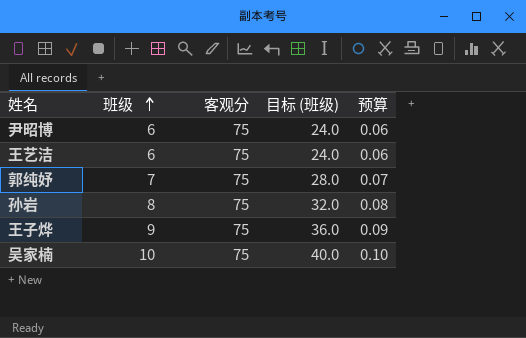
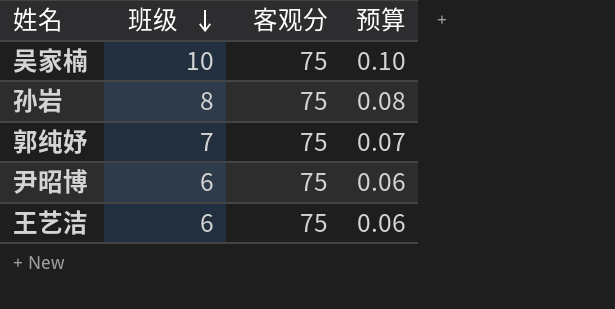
row order: 班级 ascending -> 班级 descending
column 目标 (班级) | formula: [班级] * 4 -> none
row 王子烨: 9 | 75 | 36.0 | 0.09 -> none

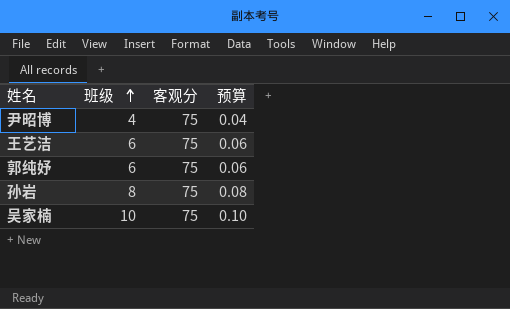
row order: 班级 descending -> 班级 ascending
尹昭博 | 班级: 6 -> 4
尹昭博 | 预算: 0.06 -> 0.04
郭纯妤 | 班级: 7 -> 6
郭纯妤 | 预算: 0.07 -> 0.06

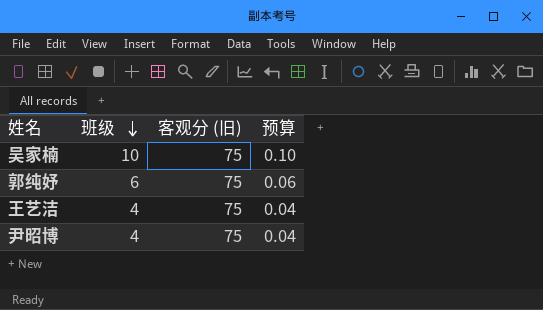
row order: 班级 ascending -> 班级 descending
column name: 客观分 -> 客观分 (旧)
row 孙岩: 8 | 75 | 0.08 -> none
王艺洁 | 班级: 6 -> 4
王艺洁 | 预算: 0.06 -> 0.04

